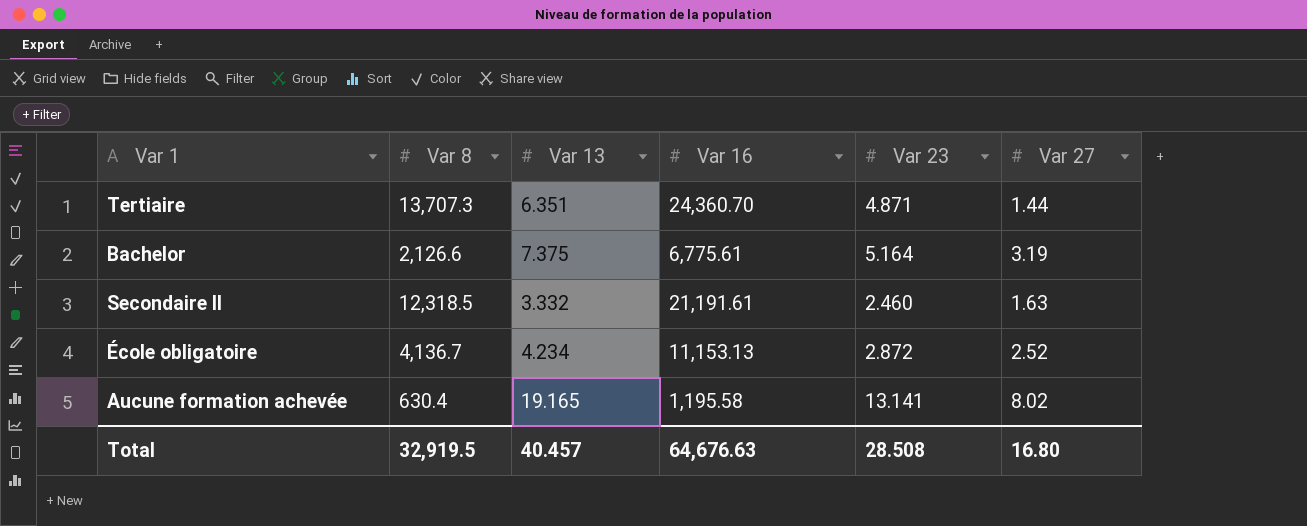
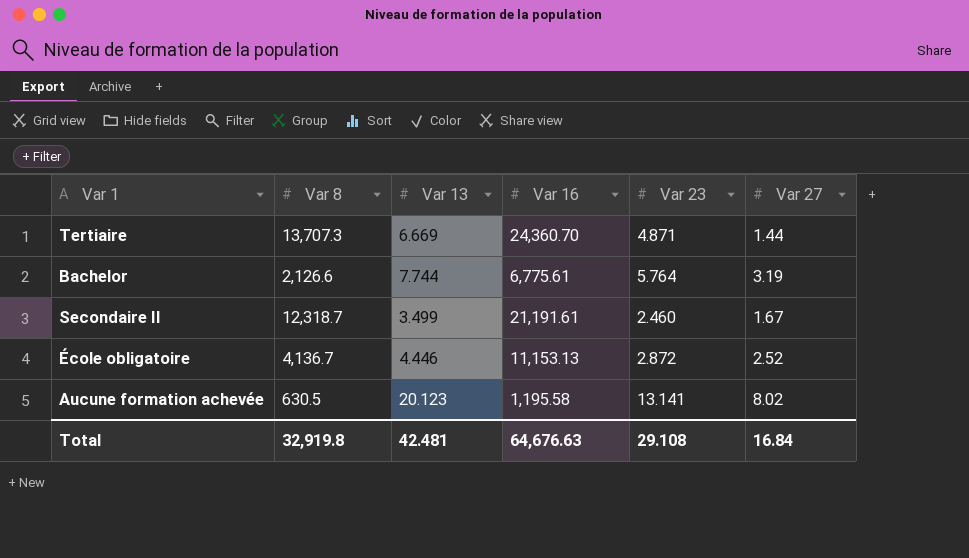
Tertiaire | Var 13: 6.351 -> 6.669
Bachelor | Var 13: 7.375 -> 7.744
Bachelor | Var 23: 5.164 -> 5.764
Secondaire II | Var 8: 12,318.5 -> 12,318.7
Secondaire II | Var 13: 3.332 -> 3.499
Secondaire II | Var 27: 1.63 -> 1.67
École obligatoire | Var 13: 4.234 -> 4.446
Aucune formation achevée | Var 8: 630.4 -> 630.5
Aucune formation achevée | Var 13: 19.165 -> 20.123
Total | Var 8: 32,919.5 -> 32,919.8
Total | Var 13: 40.457 -> 42.481
Total | Var 23: 28.508 -> 29.108
Total | Var 27: 16.80 -> 16.84

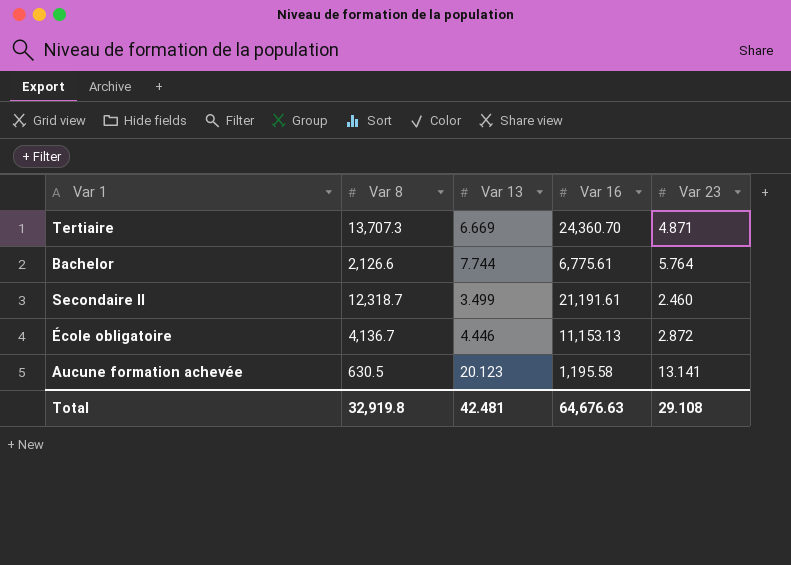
column Var 27 | position: 6 -> none

